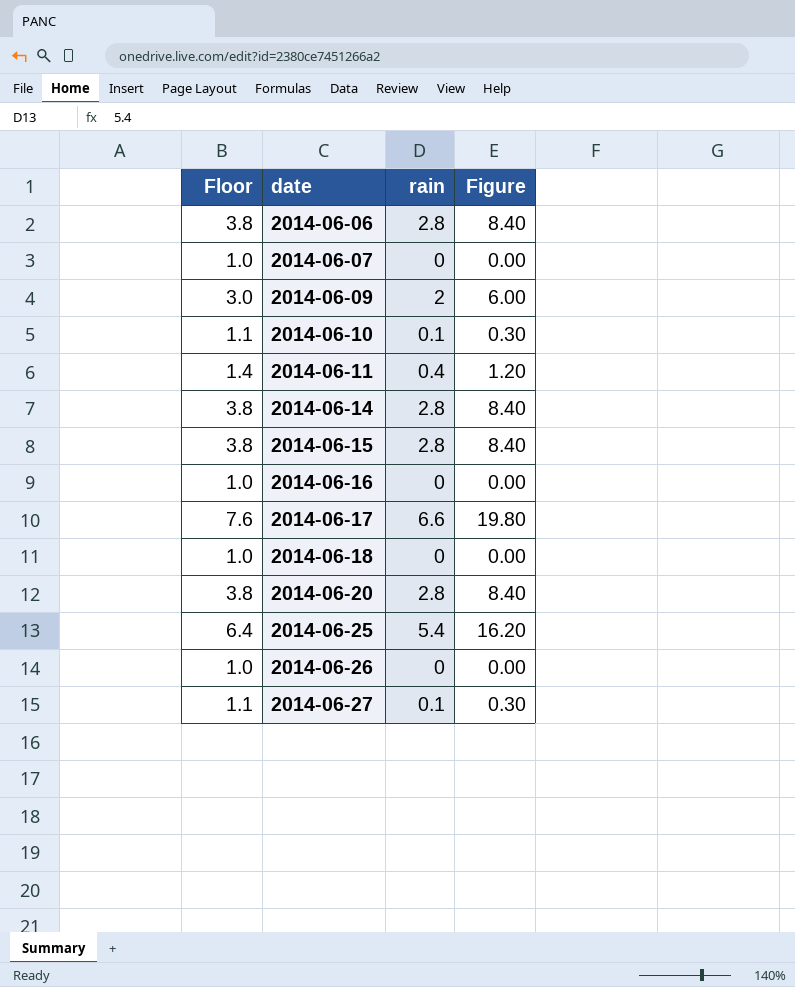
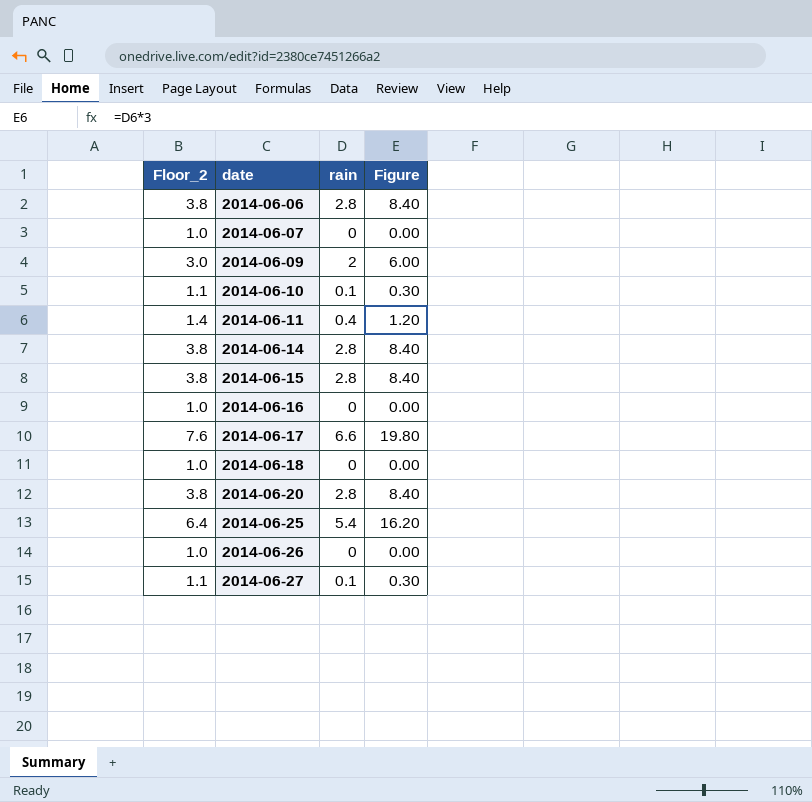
column name: Floor -> Floor_2

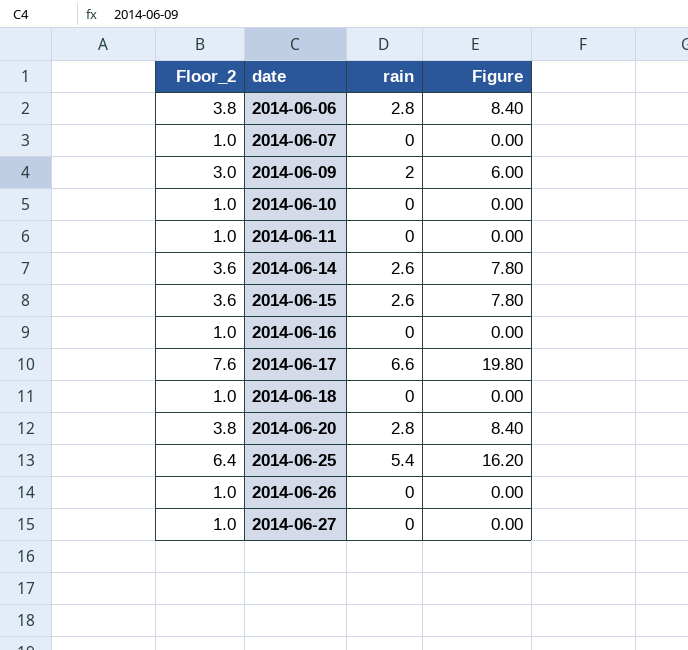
2014-06-10 | Floor_2: 1.1 -> 1.0
2014-06-10 | rain: 0.1 -> 0
2014-06-10 | Figure: 0.30 -> 0.00
2014-06-11 | Floor_2: 1.4 -> 1.0
2014-06-11 | rain: 0.4 -> 0
2014-06-11 | Figure: 1.20 -> 0.00
2014-06-14 | Floor_2: 3.8 -> 3.6
2014-06-14 | rain: 2.8 -> 2.6
2014-06-14 | Figure: 8.40 -> 7.80
2014-06-15 | Floor_2: 3.8 -> 3.6
2014-06-15 | rain: 2.8 -> 2.6
2014-06-15 | Figure: 8.40 -> 7.80
2014-06-27 | Floor_2: 1.1 -> 1.0
2014-06-27 | rain: 0.1 -> 0
2014-06-27 | Figure: 0.30 -> 0.00

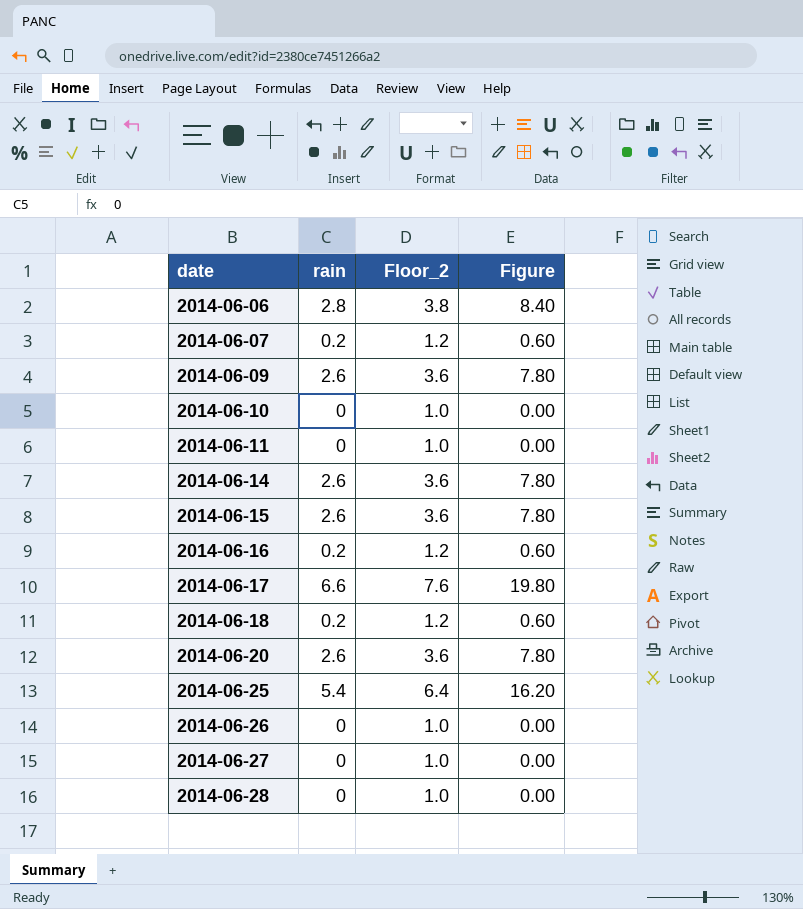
column Floor_2 | position: 1 -> 3
2014-06-07 | rain: 0 -> 0.2
2014-06-07 | Floor_2: 1.0 -> 1.2
2014-06-07 | Figure: 0.00 -> 0.60
2014-06-09 | rain: 2 -> 2.6
2014-06-09 | Floor_2: 3.0 -> 3.6
2014-06-09 | Figure: 6.00 -> 7.80
2014-06-16 | rain: 0 -> 0.2
2014-06-16 | Floor_2: 1.0 -> 1.2
2014-06-16 | Figure: 0.00 -> 0.60
2014-06-18 | rain: 0 -> 0.2
2014-06-18 | Floor_2: 1.0 -> 1.2
2014-06-18 | Figure: 0.00 -> 0.60
2014-06-20 | rain: 2.8 -> 2.6
2014-06-20 | Floor_2: 3.8 -> 3.6
2014-06-20 | Figure: 8.40 -> 7.80
row 2014-06-28: none -> 0 | 1.0 | 0.00

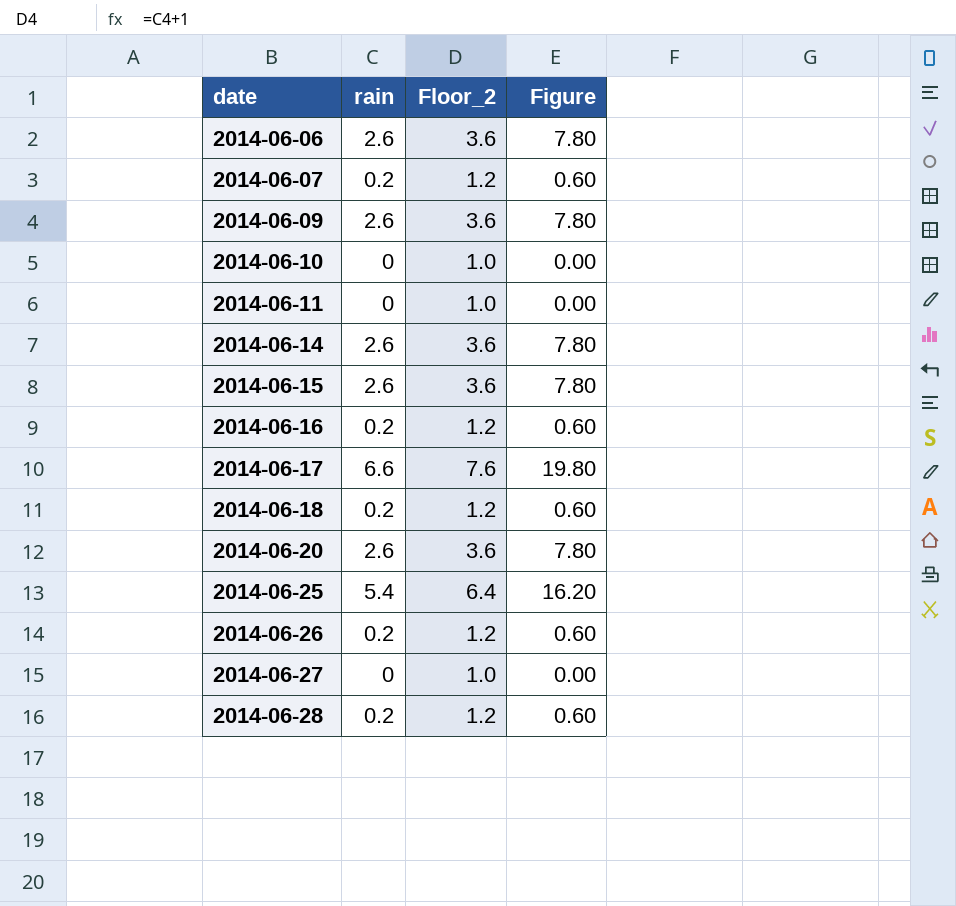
2014-06-06 | rain: 2.8 -> 2.6
2014-06-06 | Floor_2: 3.8 -> 3.6
2014-06-06 | Figure: 8.40 -> 7.80
2014-06-26 | rain: 0 -> 0.2
2014-06-26 | Floor_2: 1.0 -> 1.2
2014-06-26 | Figure: 0.00 -> 0.60
2014-06-28 | rain: 0 -> 0.2
2014-06-28 | Floor_2: 1.0 -> 1.2
2014-06-28 | Figure: 0.00 -> 0.60

